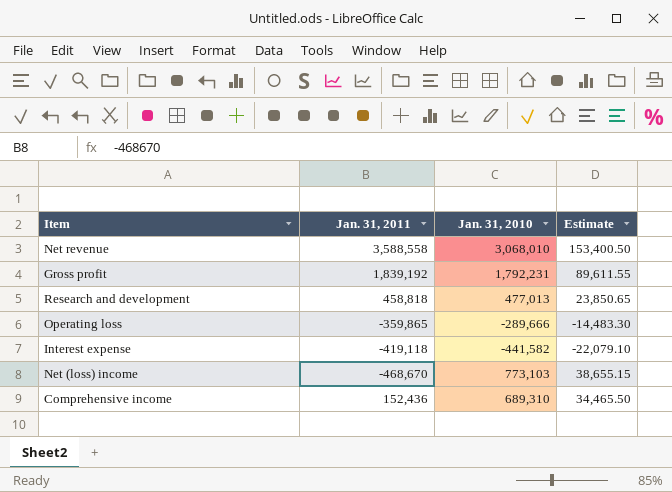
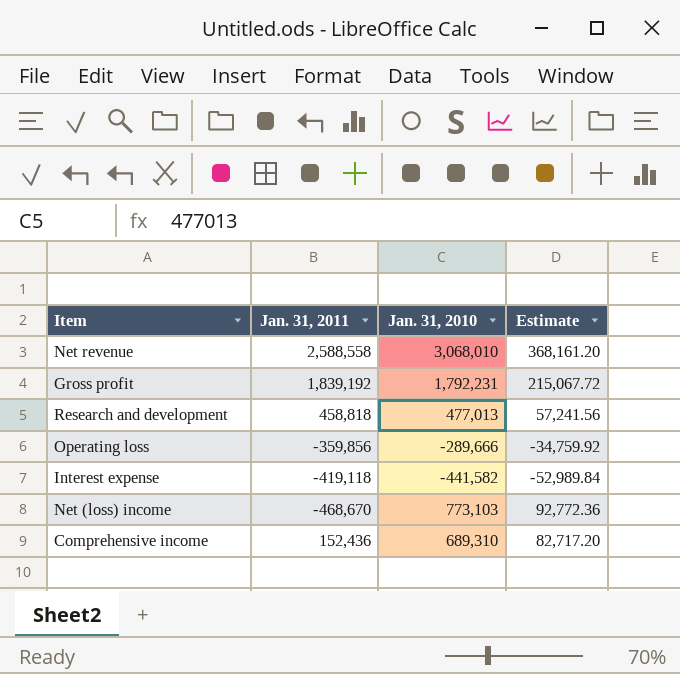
column Estimate | formula: [Jan. 31, 2010] * 0.05 -> [Jan. 31, 2010] * 0.12
Net revenue | Jan. 31, 2011: 3,588,558 -> 2,588,558
Operating loss | Jan. 31, 2011: -359,865 -> -359,856

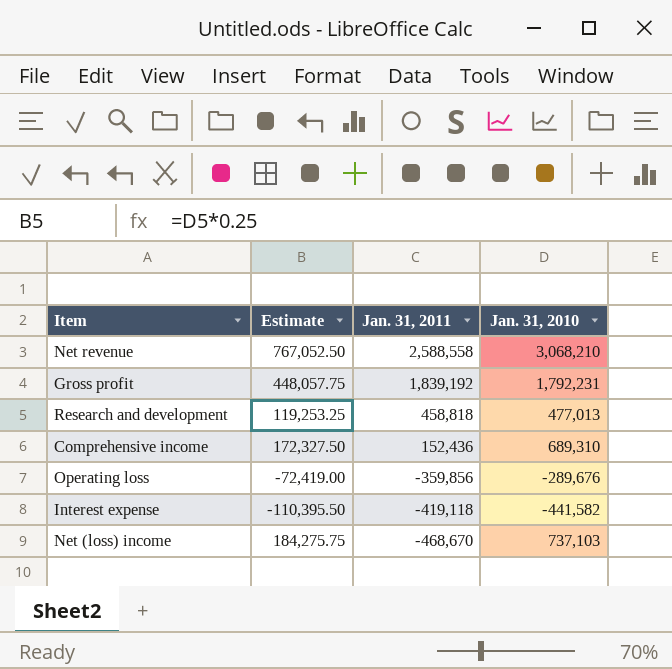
row order: none -> Jan. 31, 2011 descending
column Estimate | formula: [Jan. 31, 2010] * 0.12 -> [Jan. 31, 2010] * 0.25
column Estimate | position: 4 -> 2
Net revenue | Jan. 31, 2010: 3,068,010 -> 3,068,210
Operating loss | Jan. 31, 2010: -289,666 -> -289,676
Net (loss) income | Jan. 31, 2010: 773,103 -> 737,103

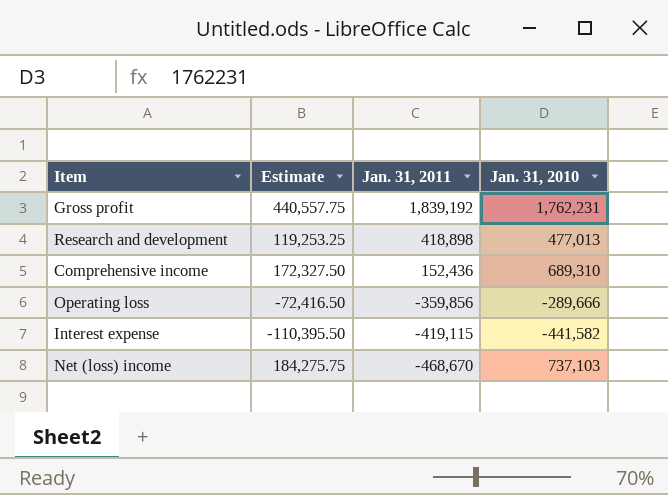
row Net revenue: 767,052.50 | 2,588,558 | 3,068,210 -> none
Gross profit | Estimate: 448,057.75 -> 440,557.75
Gross profit | Jan. 31, 2010: 1,792,231 -> 1,762,231
Research and development | Jan. 31, 2011: 458,818 -> 418,898
Operating loss | Estimate: -72,419.00 -> -72,416.50
Operating loss | Jan. 31, 2010: -289,676 -> -289,666
Interest expense | Jan. 31, 2011: -419,118 -> -419,115

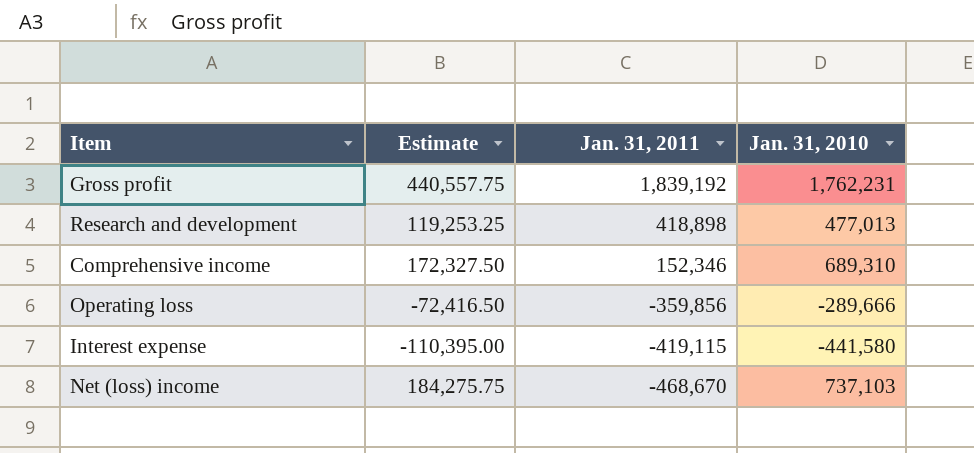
Comprehensive income | Jan. 31, 2011: 152,436 -> 152,346
Interest expense | Estimate: -110,395.50 -> -110,395.00
Interest expense | Jan. 31, 2010: -441,582 -> -441,580

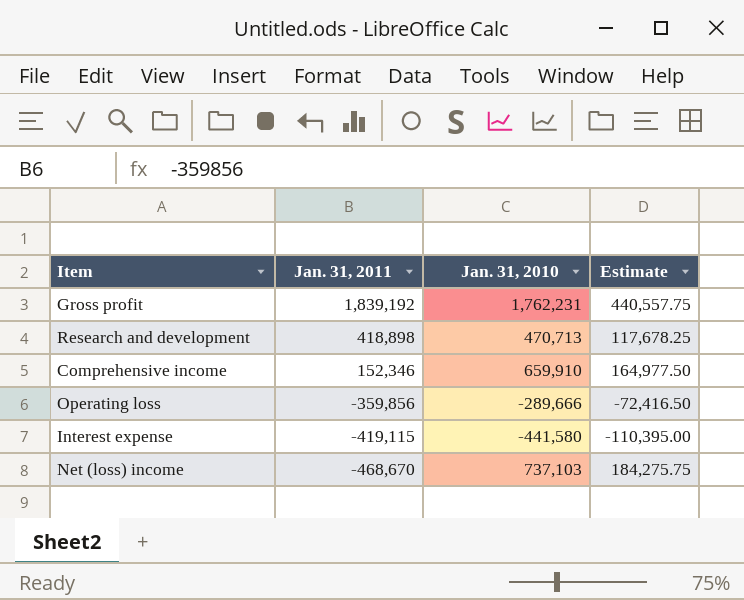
column Estimate | position: 2 -> 4
Research and development | Jan. 31, 2010: 477,013 -> 470,713
Research and development | Estimate: 119,253.25 -> 117,678.25
Comprehensive income | Jan. 31, 2010: 689,310 -> 659,910
Comprehensive income | Estimate: 172,327.50 -> 164,977.50

